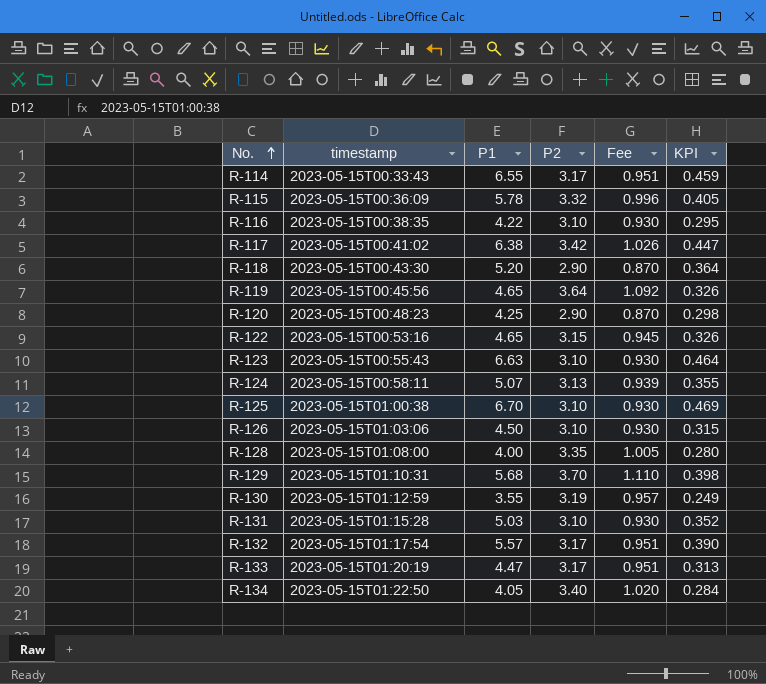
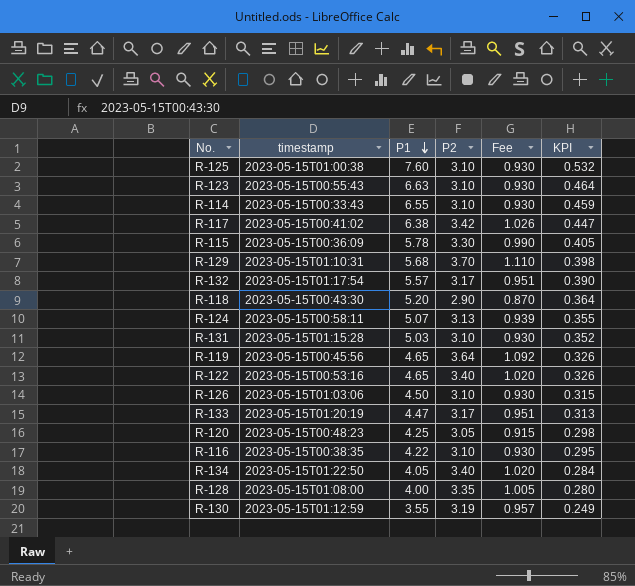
row order: No. ascending -> P1 descending
R-125 | P1: 6.70 -> 7.60
R-125 | KPI: 0.469 -> 0.532
R-114 | P2: 3.17 -> 3.10
R-114 | Fee: 0.951 -> 0.930
R-115 | P2: 3.32 -> 3.30
R-115 | Fee: 0.996 -> 0.990
R-122 | P2: 3.15 -> 3.40
R-122 | Fee: 0.945 -> 1.020
R-120 | P2: 2.90 -> 3.05
R-120 | Fee: 0.870 -> 0.915

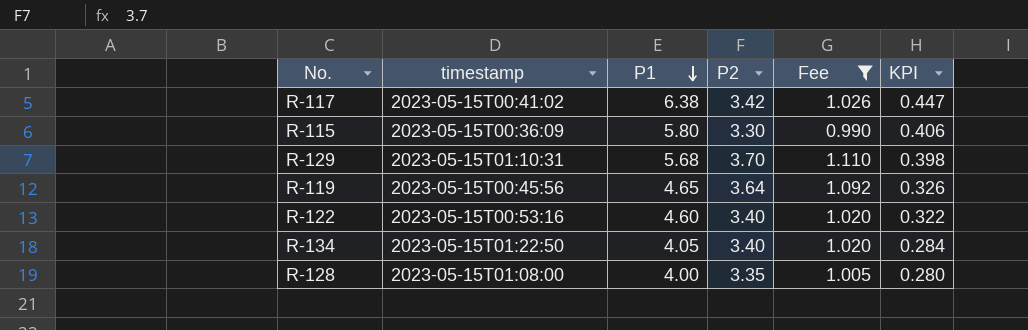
filter: none -> Fee >= 0.990
R-115 | P1: 5.78 -> 5.80
R-115 | KPI: 0.405 -> 0.406
R-122 | P1: 4.65 -> 4.60
R-122 | KPI: 0.326 -> 0.322

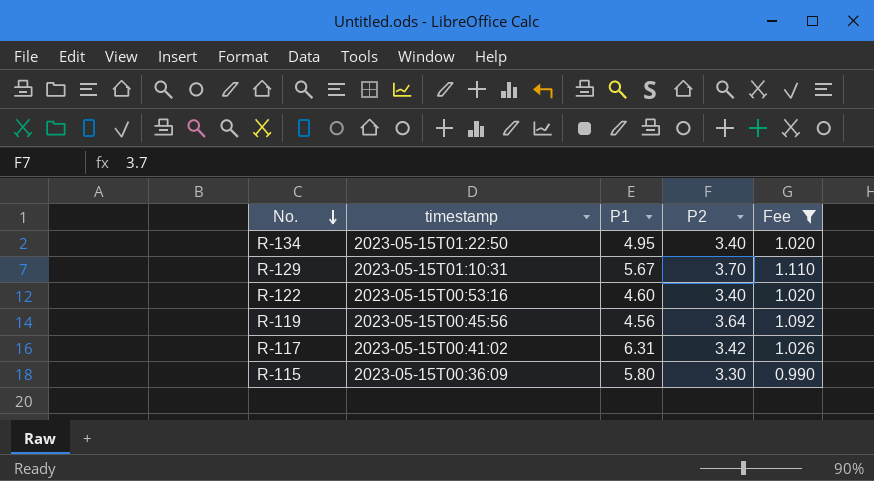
row order: P1 descending -> No. descending
column KPI | formula: [P1] * 0.07 -> none
row R-128: 2023-05-15T01:08:00 | 4.00 | 3.35 | 1.005 | 0.280 -> none
R-134 | P1: 4.05 -> 4.95
R-129 | P1: 5.68 -> 5.67
R-119 | P1: 4.65 -> 4.56
R-117 | P1: 6.38 -> 6.31

